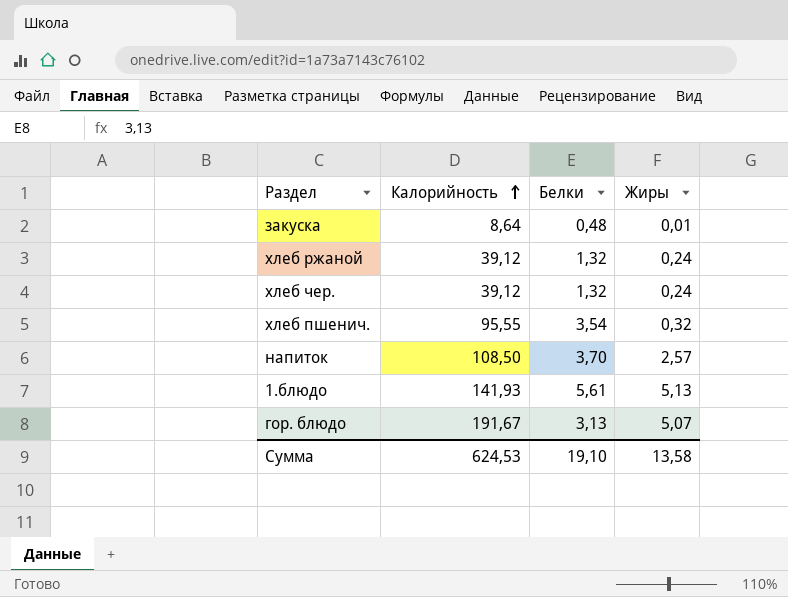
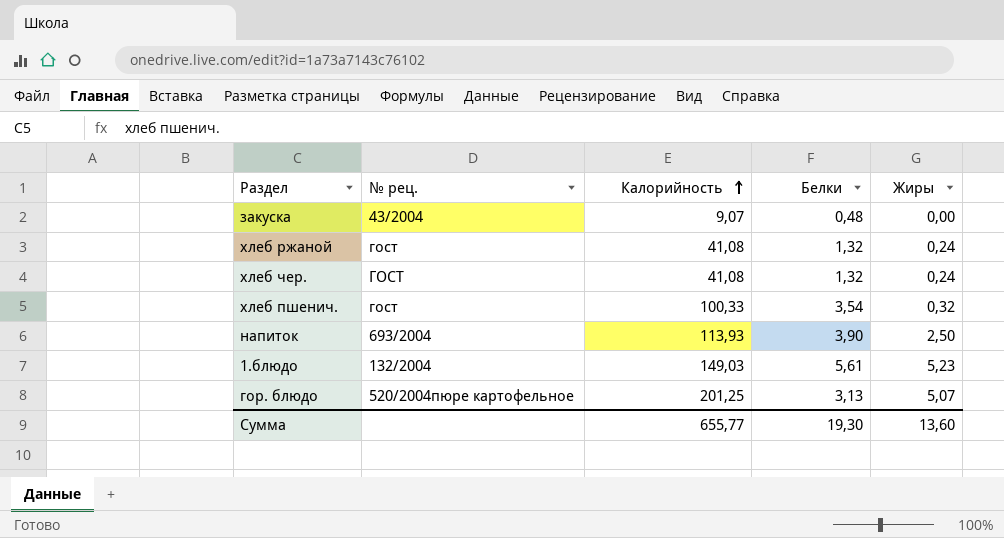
column № рец. | position: none -> 2
закуска | Калорийность: 8,64 -> 9,07
закуска | Жиры: 0,01 -> 0,00
хлеб ржаной | Калорийность: 39,12 -> 41,08
хлеб чер. | Калорийность: 39,12 -> 41,08
хлеб пшенич. | Калорийность: 95,55 -> 100,33
напиток | Калорийность: 108,50 -> 113,93
напиток | Белки: 3,70 -> 3,90
напиток | Жиры: 2,57 -> 2,50
1.блюдо | Калорийность: 141,93 -> 149,03
1.блюдо | Жиры: 5,13 -> 5,23
гор. блюдо | Калорийность: 191,67 -> 201,25
Сумма | Калорийность: 624,53 -> 655,77
Сумма | Белки: 19,10 -> 19,30
Сумма | Жиры: 13,58 -> 13,60

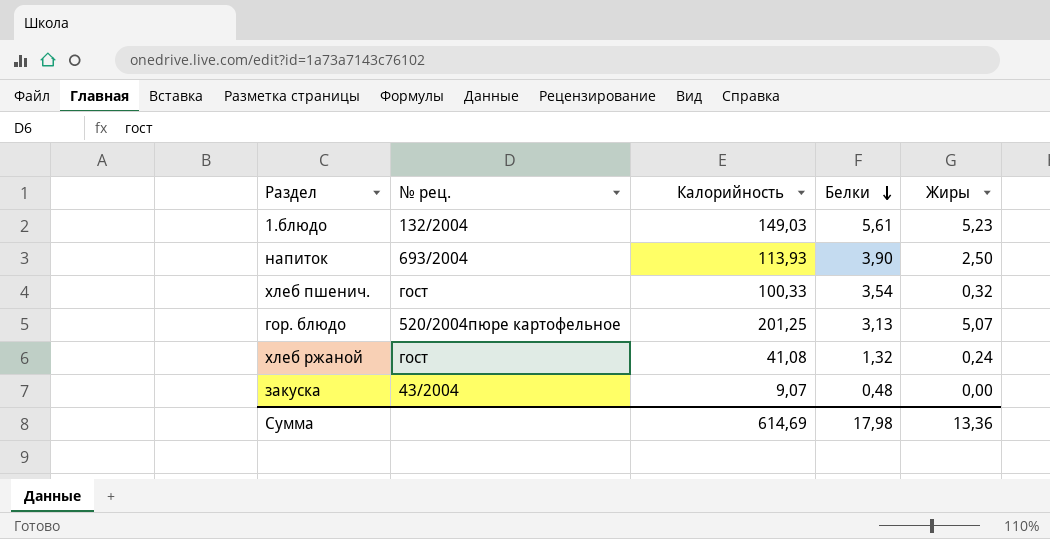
row order: Калорийность ascending -> Белки descending
row хлеб чер.: ГОСТ | 41,08 | 1,32 | 0,24 -> none
Сумма | Калорийность: 655,77 -> 614,69
Сумма | Белки: 19,30 -> 17,98
Сумма | Жиры: 13,60 -> 13,36

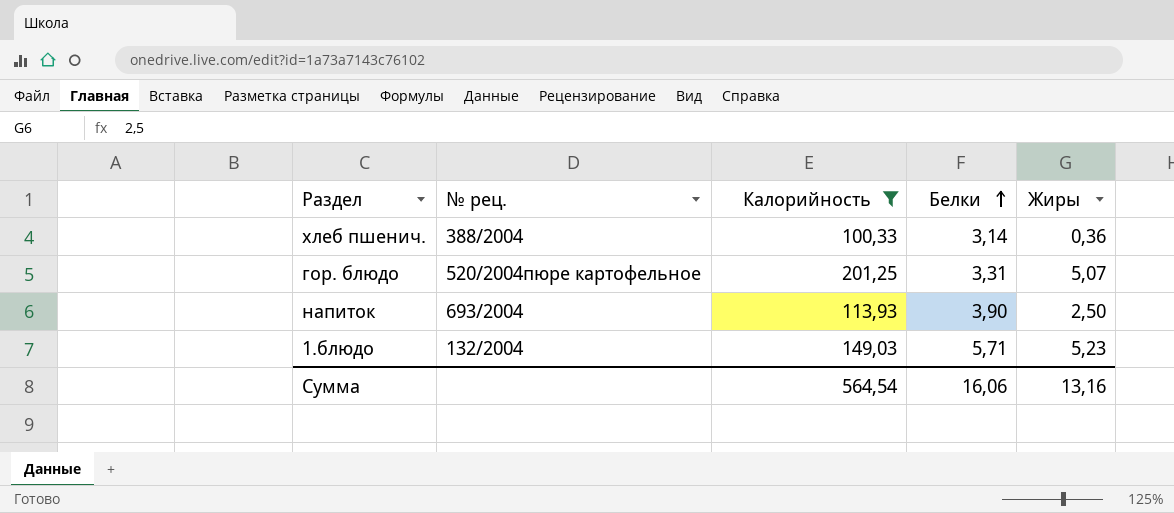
filter: none -> Калорийность >= 100,33
row order: Белки descending -> Белки ascending
хлеб пшенич. | № рец.: гост -> 388/2004
хлеб пшенич. | Белки: 3,54 -> 3,14
хлеб пшенич. | Жиры: 0,32 -> 0,36
гор. блюдо | Белки: 3,13 -> 3,31
1.блюдо | Белки: 5,61 -> 5,71
Сумма | Калорийность: 614,69 -> 564,54
Сумма | Белки: 17,98 -> 16,06
Сумма | Жиры: 13,36 -> 13,16

